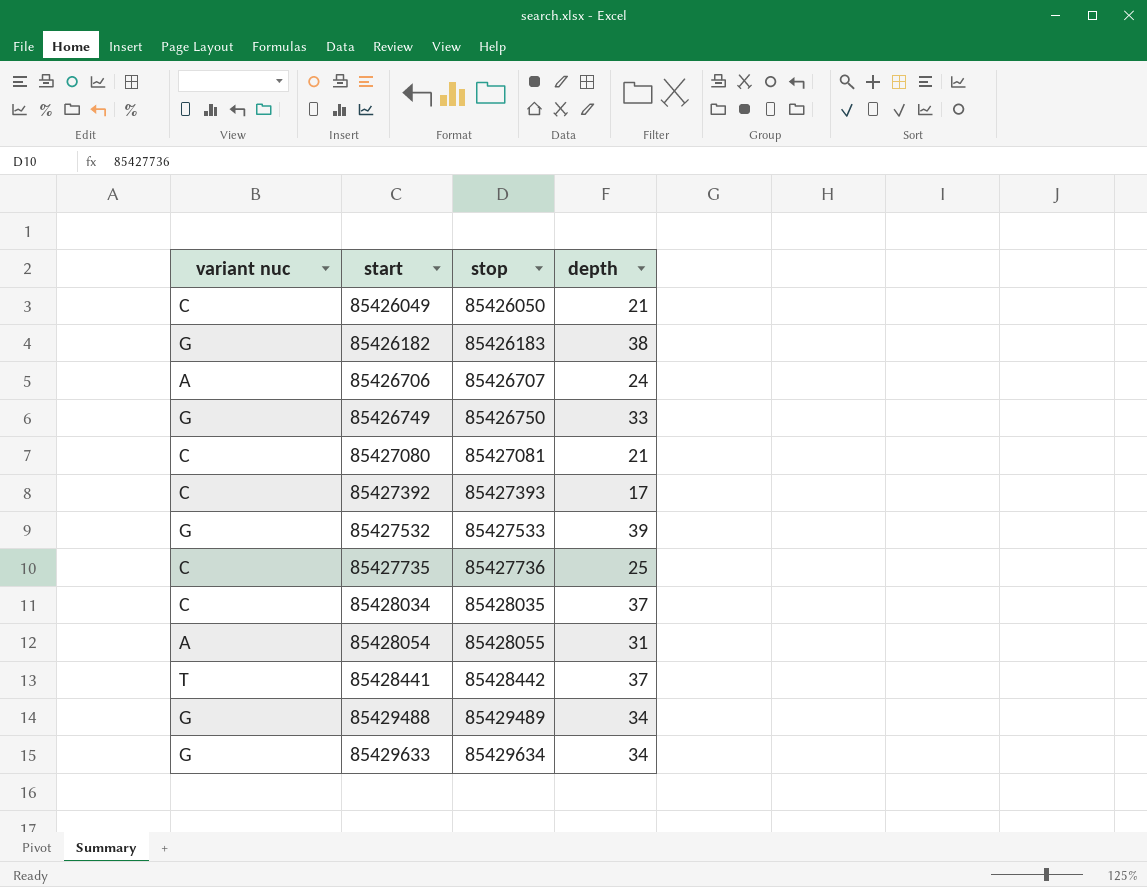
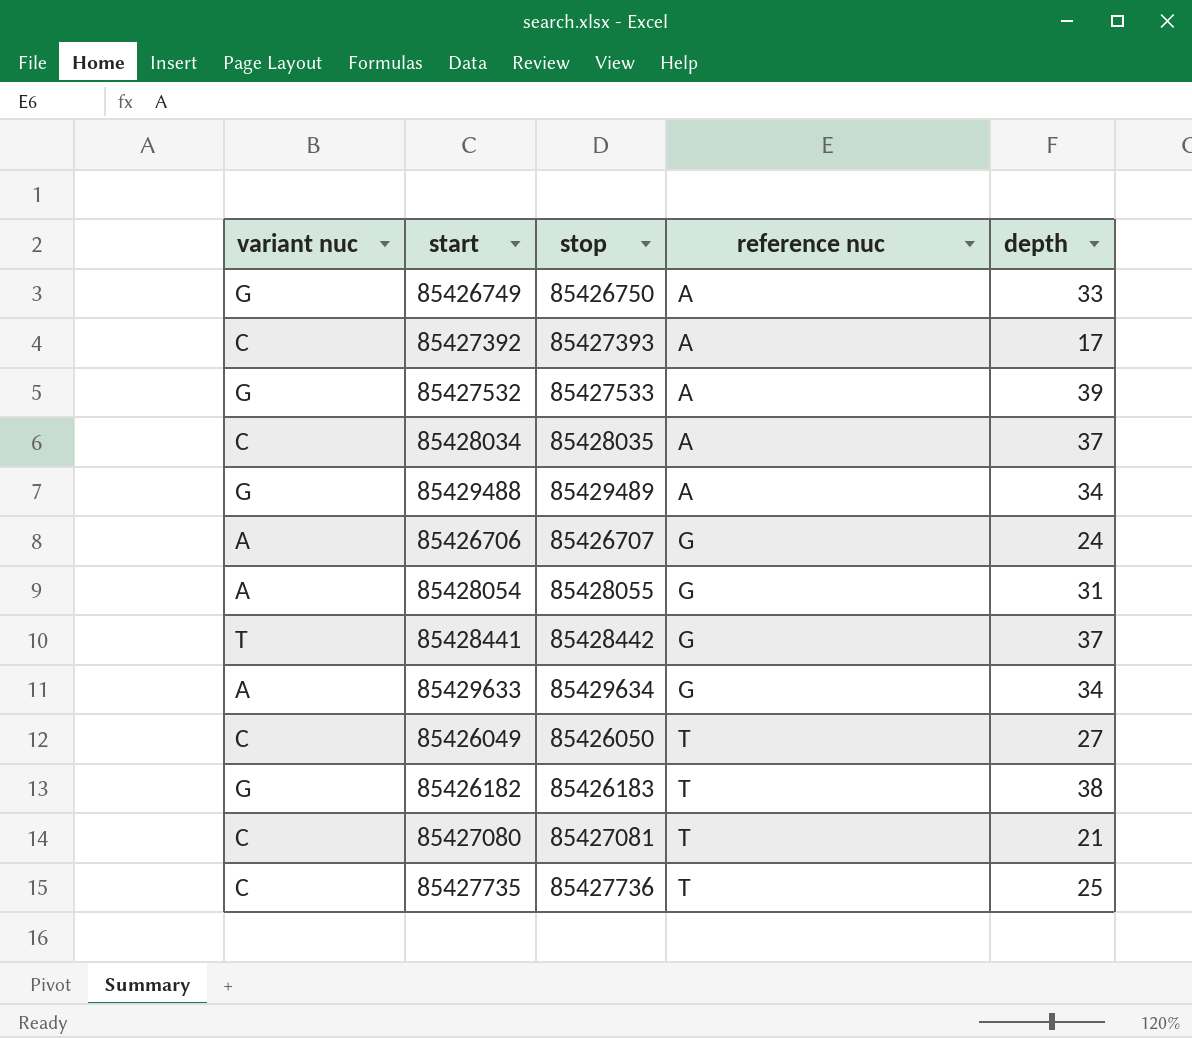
row order: start ascending -> reference nuc ascending
column reference nuc | position: none -> 4
85429633 | variant nuc: G -> A
85426049 | depth: 21 -> 27

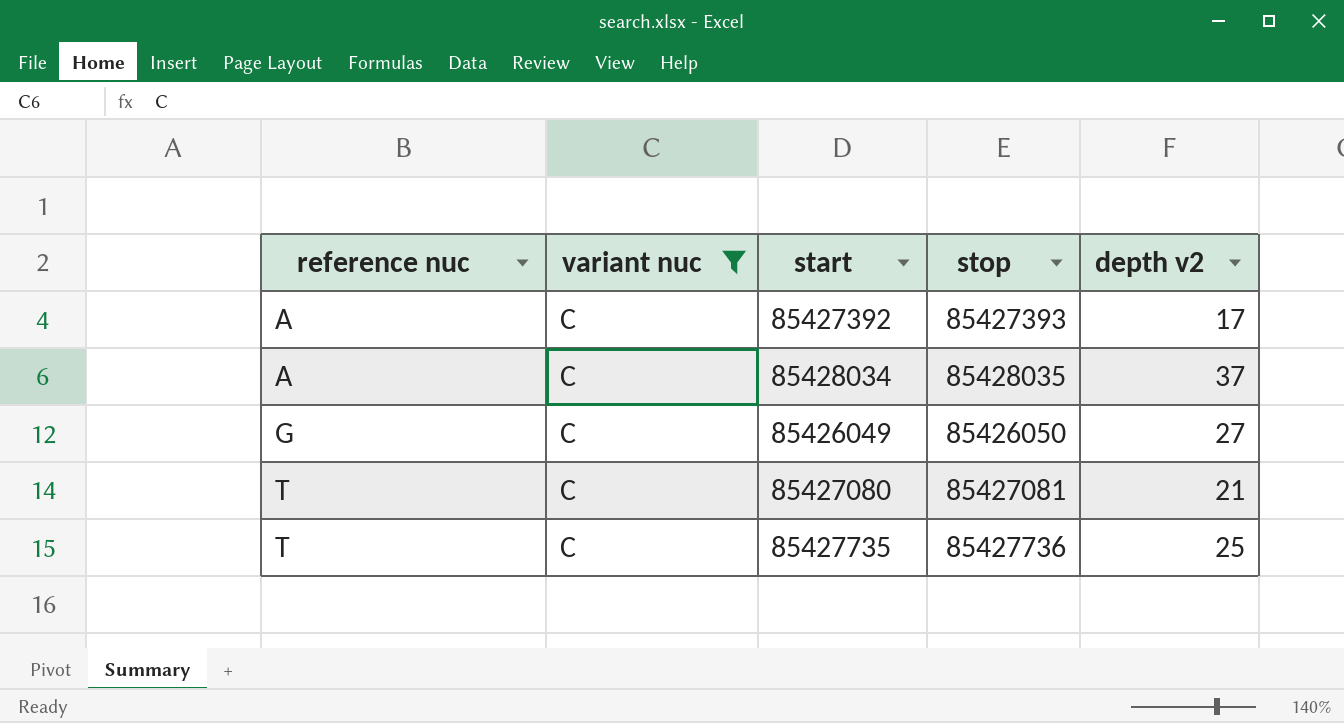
filter: none -> variant nuc = C
column reference nuc | position: 4 -> 1
column name: depth -> depth v2
85426049 | reference nuc: T -> G

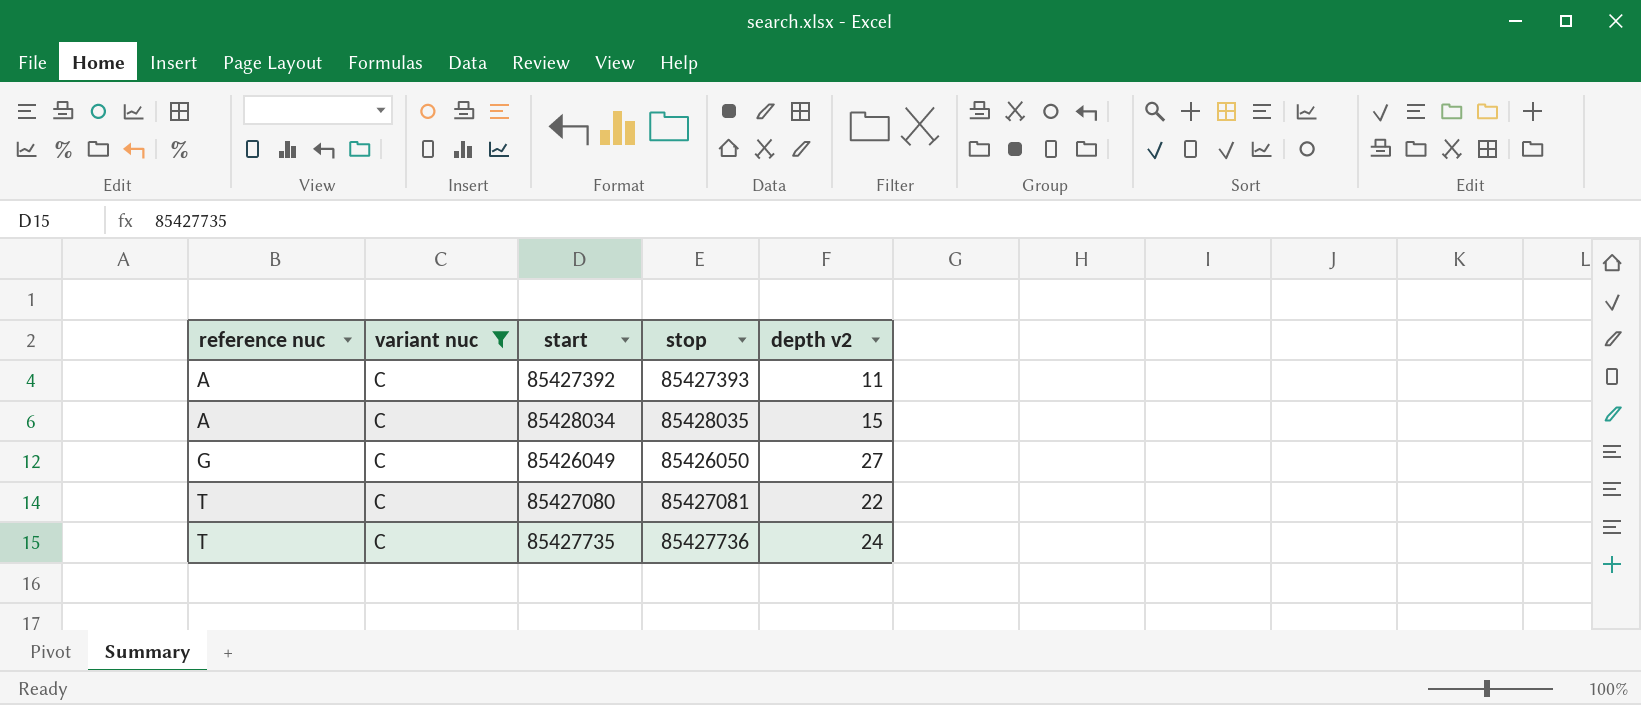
85427392 | depth v2: 17 -> 11
85428034 | depth v2: 37 -> 15
85427080 | depth v2: 21 -> 22
85427735 | depth v2: 25 -> 24

